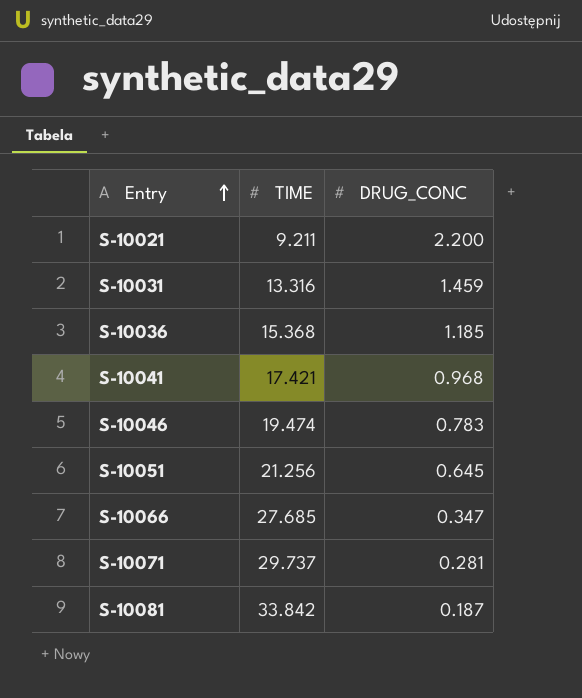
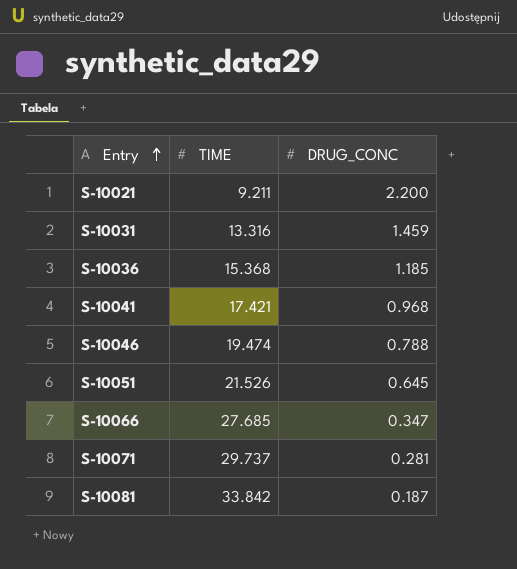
S-10046 | DRUG_CONC: 0.783 -> 0.788
S-10051 | TIME: 21.256 -> 21.526

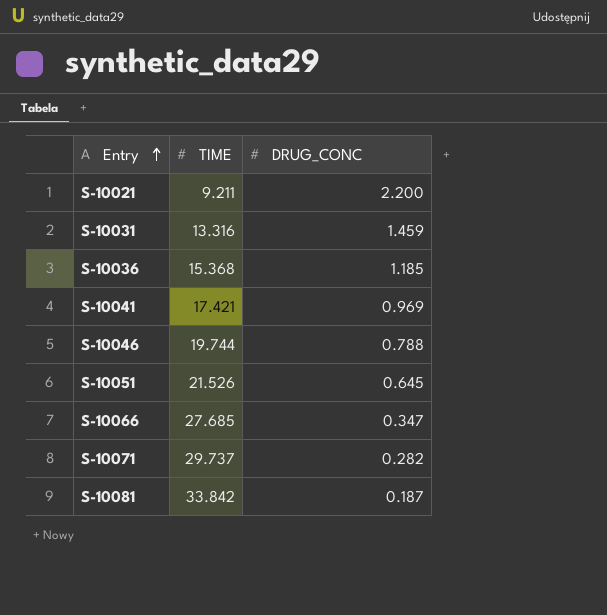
S-10041 | DRUG_CONC: 0.968 -> 0.969
S-10046 | TIME: 19.474 -> 19.744
S-10071 | DRUG_CONC: 0.281 -> 0.282

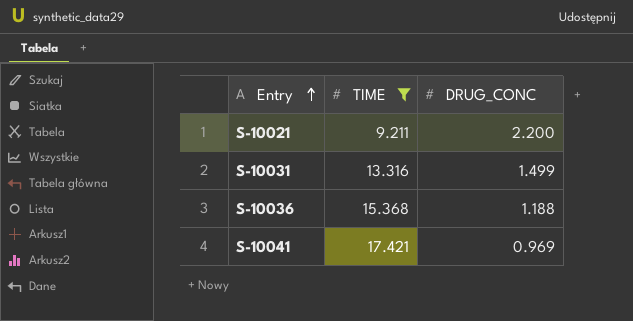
filter: none -> TIME <= 17.421
S-10031 | DRUG_CONC: 1.459 -> 1.499
S-10036 | DRUG_CONC: 1.185 -> 1.188

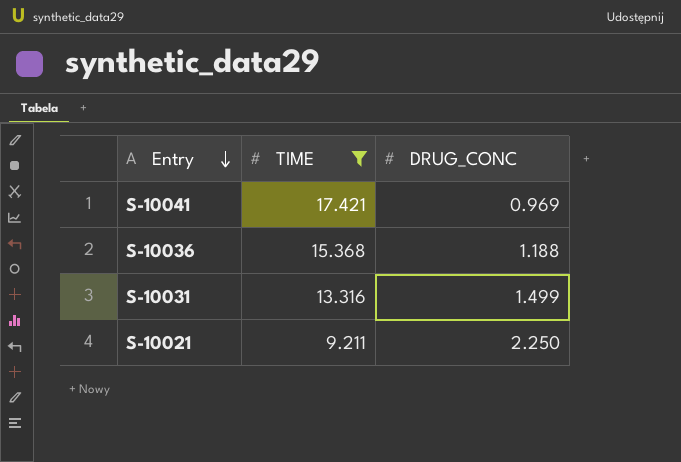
row order: Entry ascending -> Entry descending
S-10021 | DRUG_CONC: 2.200 -> 2.250

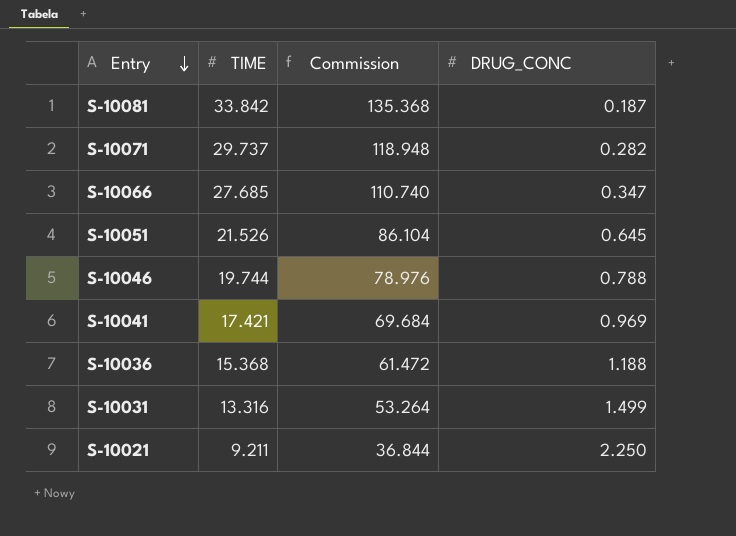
filter: TIME <= 17.421 -> none
column Commission | formula: none -> [TIME] * 4

